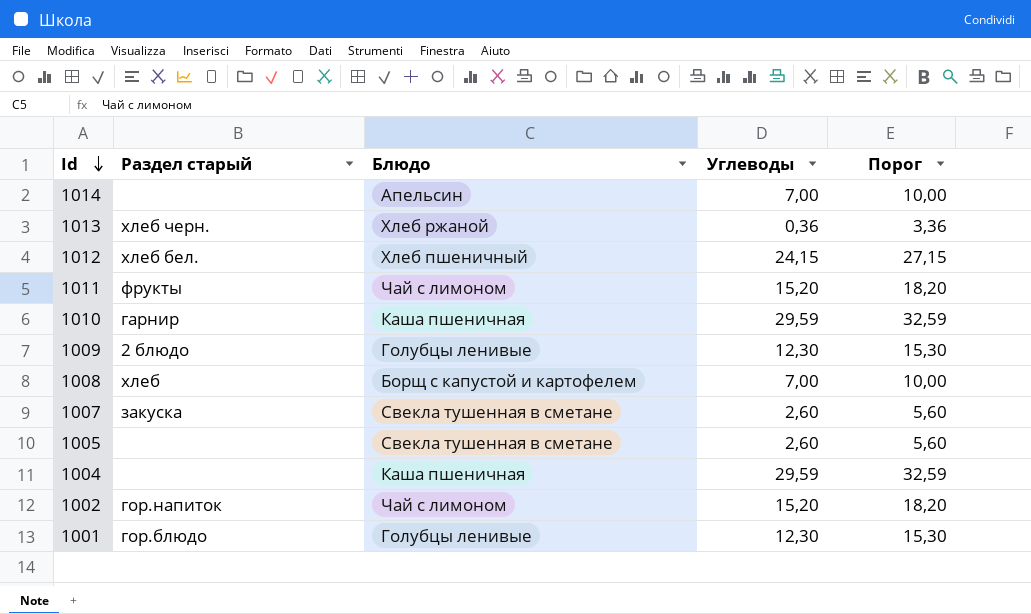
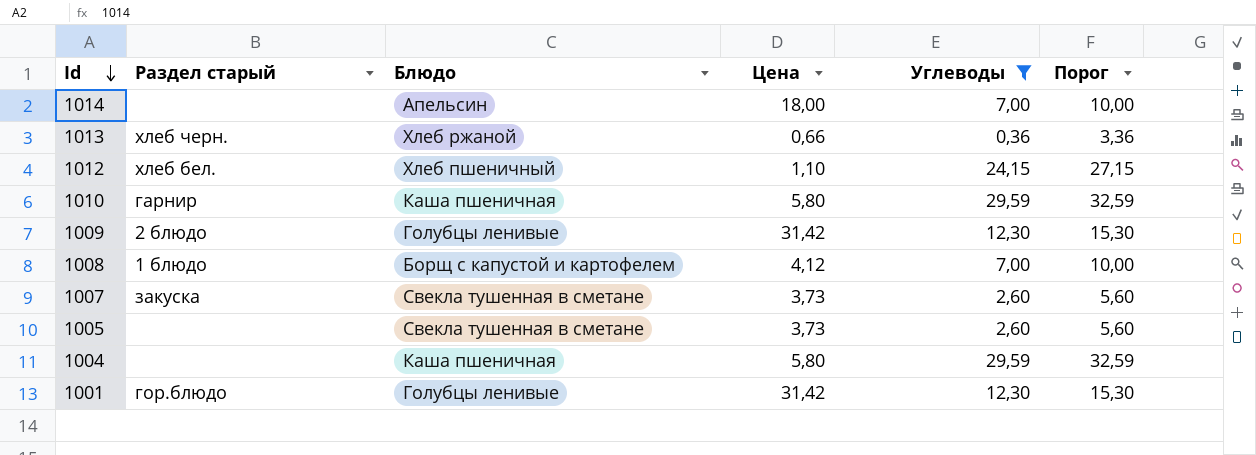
filter: none -> Углеводы != 15,20
column Цена | position: none -> 4
1008 | Раздел старый: хлеб -> 1 блюдо

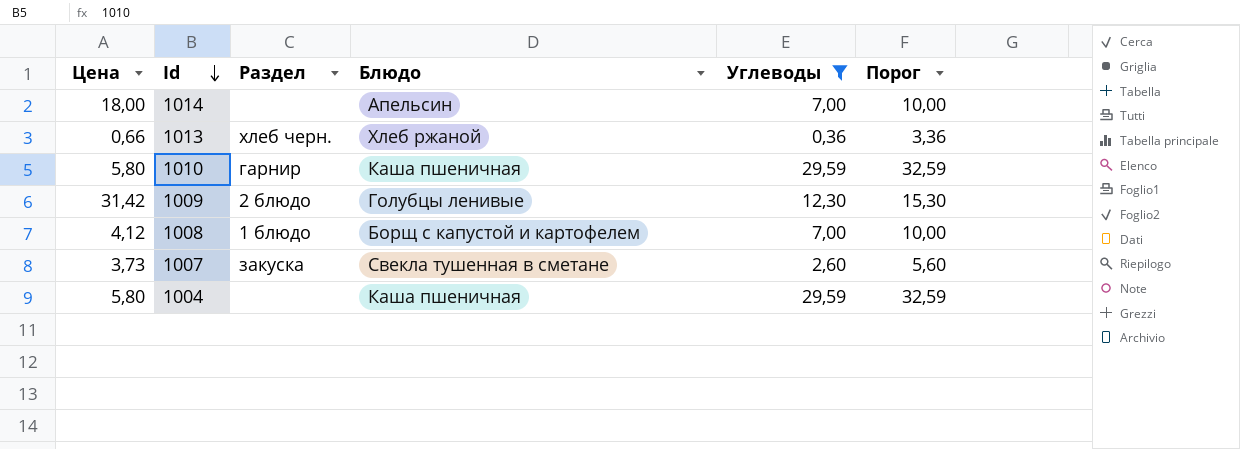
column Цена | position: 4 -> 1
column name: Раздел старый -> Раздел
row 1012: хлеб бел. | Хлеб пшеничный | 1,10 | 24,15 | 27,15 -> none
row 1005: none | Свекла тушенная в сметане | 3,73 | 2,60 | 5,60 -> none
row 1001: гор.блюдо | Голубцы ленивые | 31,42 | 12,30 | 15,30 -> none

